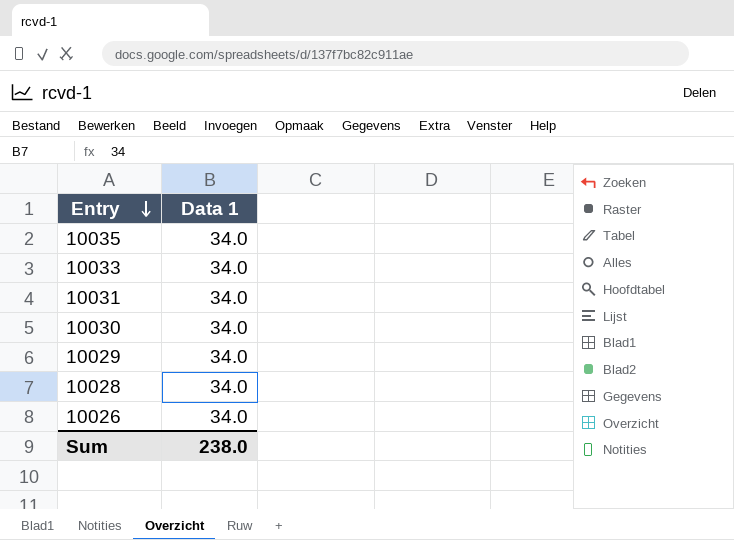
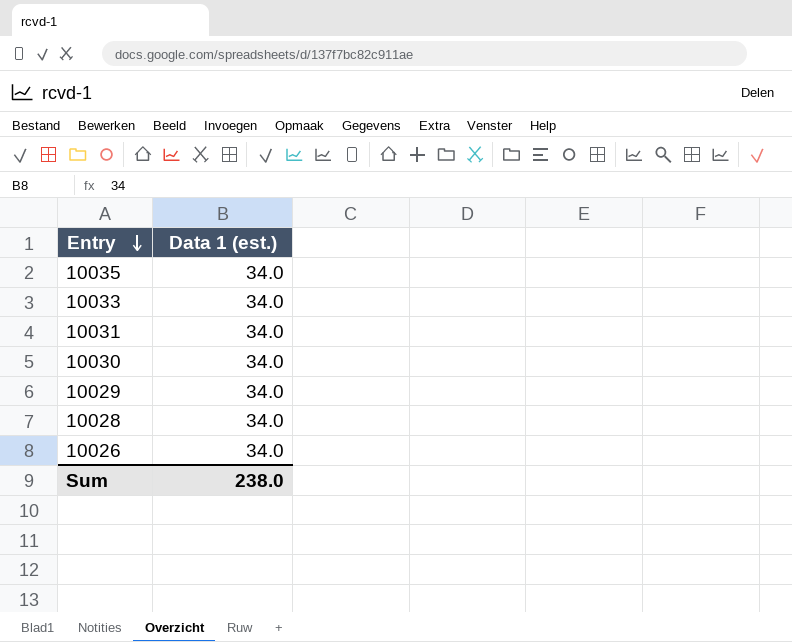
column name: Data 1 -> Data 1 (est.)

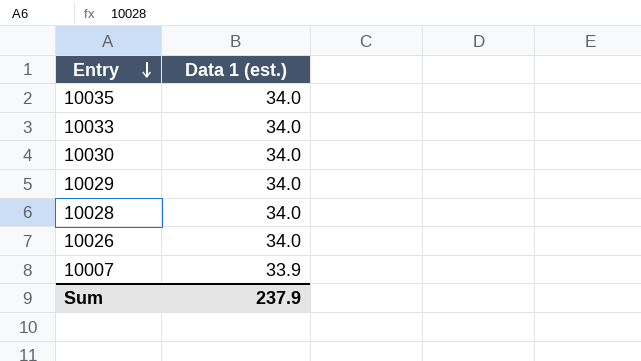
row 10031: 34.0 -> none
row 10007: none -> 33.9
Sum | Data 1 (est.): 238.0 -> 237.9

